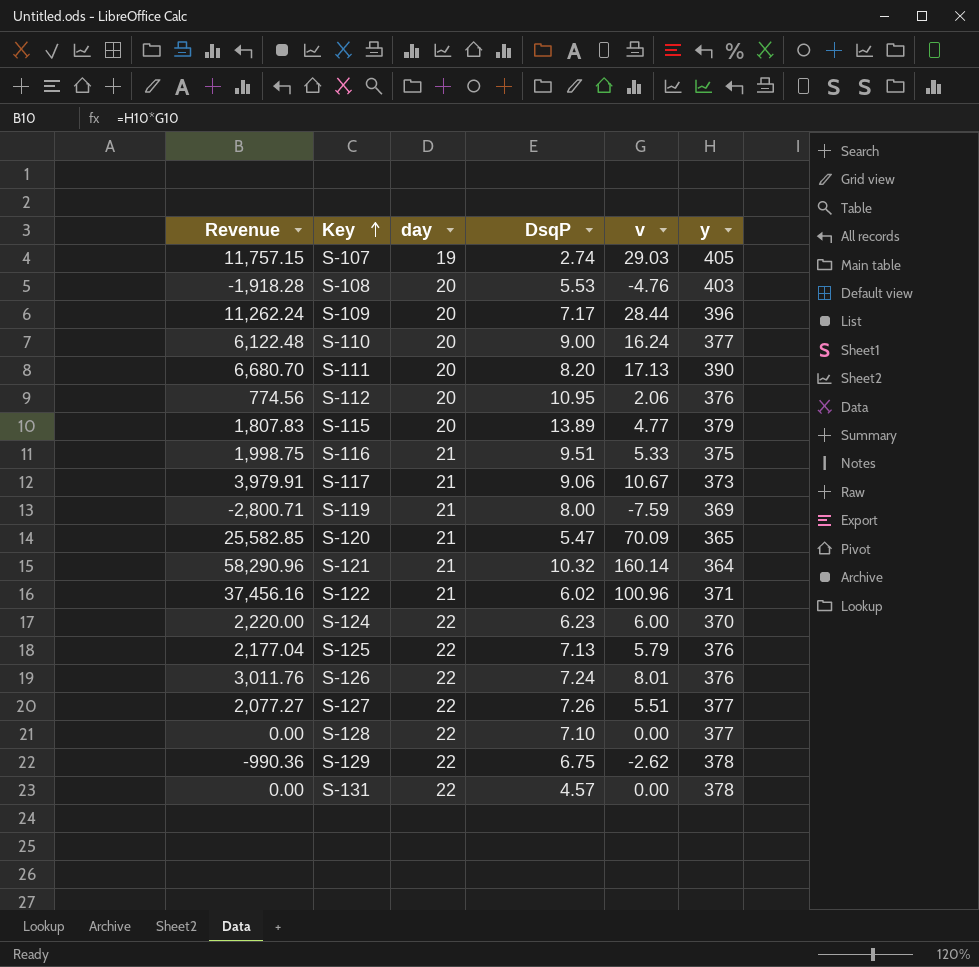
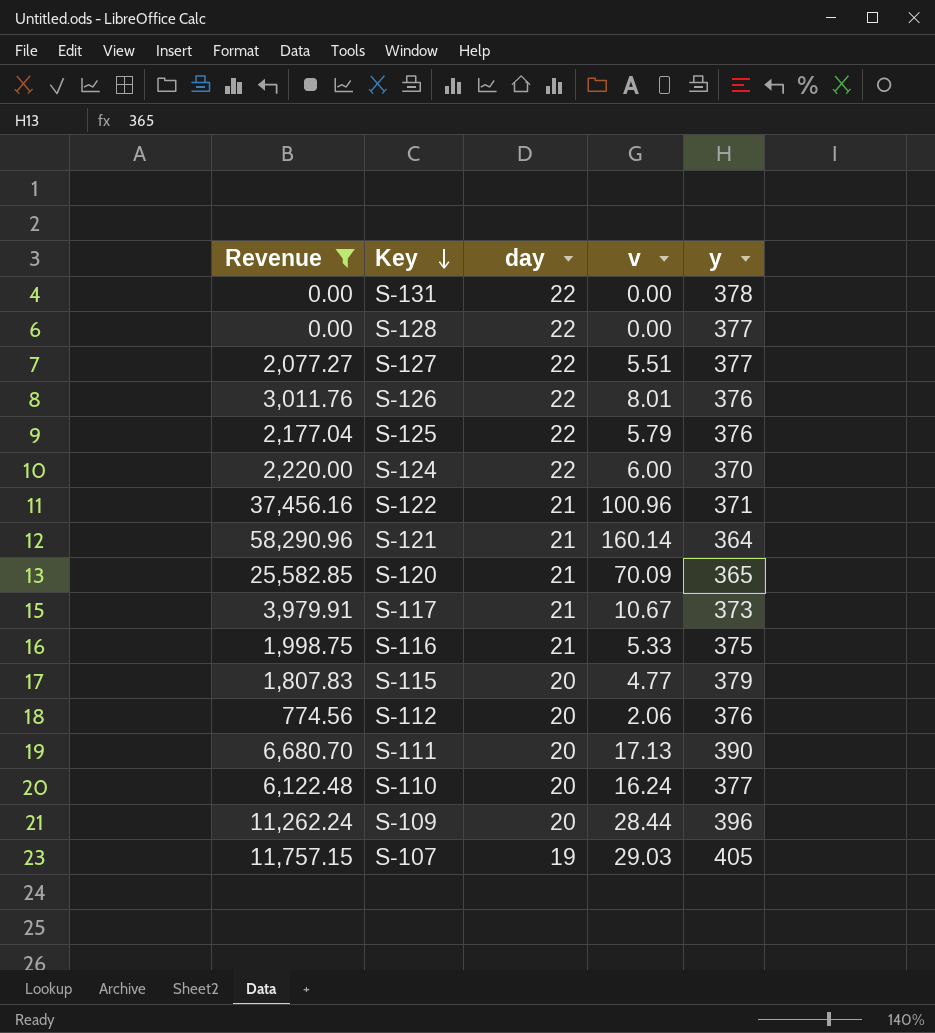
filter: none -> Revenue >= 0.00
row order: Key ascending -> Key descending
column DsqP | position: 4 -> none

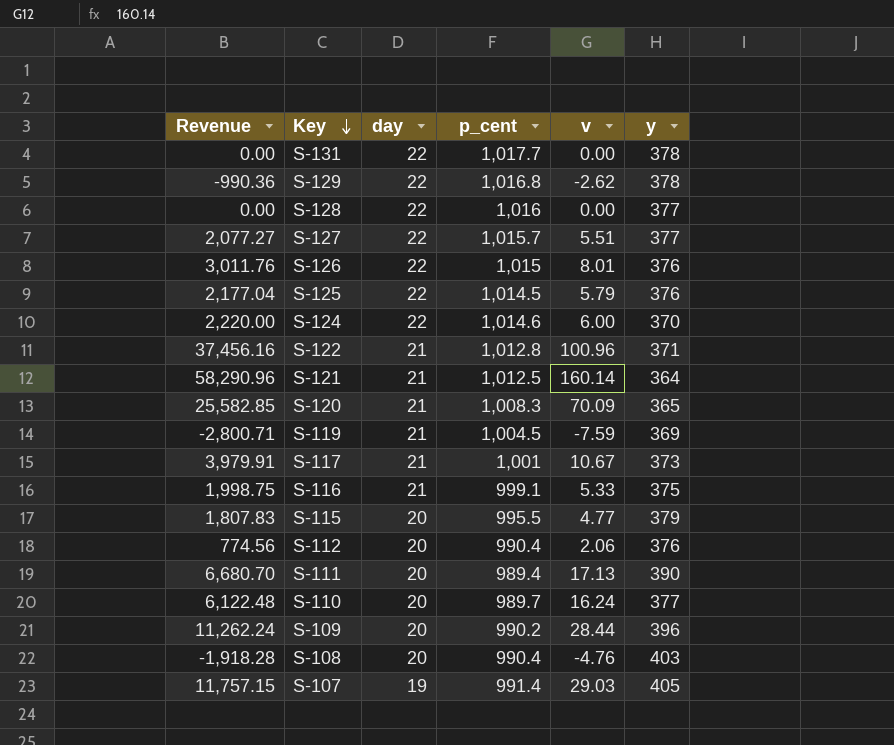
filter: Revenue >= 0.00 -> none
column p_cent | position: none -> 4

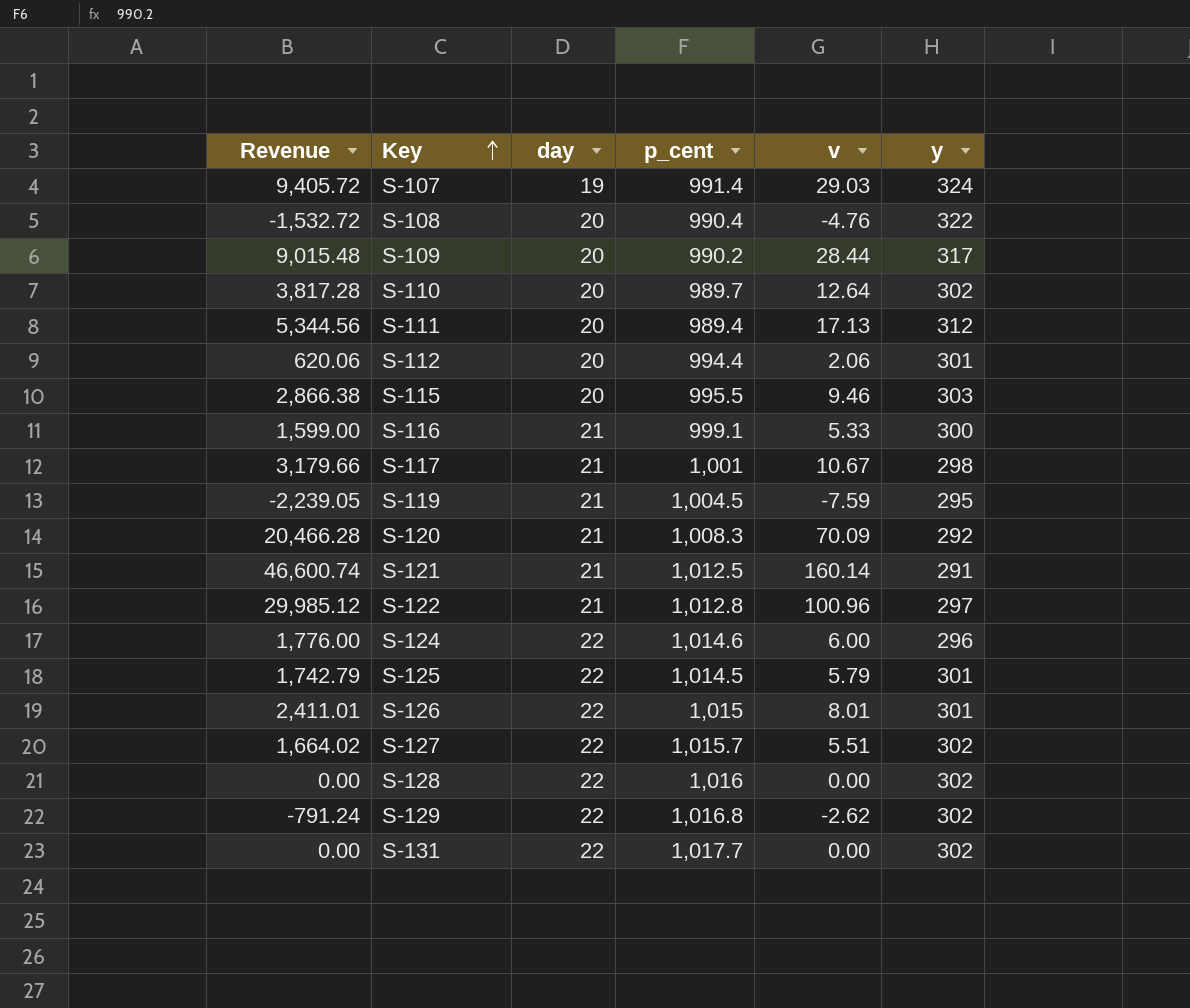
row order: Key descending -> Key ascending
S-107 | Revenue: 11,757.15 -> 9,405.72
S-107 | y: 405 -> 324
S-108 | Revenue: -1,918.28 -> -1,532.72
S-108 | y: 403 -> 322
S-109 | Revenue: 11,262.24 -> 9,015.48
S-109 | y: 396 -> 317
S-110 | Revenue: 6,122.48 -> 3,817.28
S-110 | v: 16.24 -> 12.64
S-110 | y: 377 -> 302
S-111 | Revenue: 6,680.70 -> 5,344.56
S-111 | y: 390 -> 312
S-112 | Revenue: 774.56 -> 620.06
S-112 | p_cent: 990.4 -> 994.4
S-112 | y: 376 -> 301
S-115 | Revenue: 1,807.83 -> 2,866.38
S-115 | v: 4.77 -> 9.46
S-115 | y: 379 -> 303
S-116 | Revenue: 1,998.75 -> 1,599.00
S-116 | y: 375 -> 300
S-117 | Revenue: 3,979.91 -> 3,179.66
S-117 | y: 373 -> 298
S-119 | Revenue: -2,800.71 -> -2,239.05
S-119 | y: 369 -> 295
S-120 | Revenue: 25,582.85 -> 20,466.28
S-120 | y: 365 -> 292
S-121 | Revenue: 58,290.96 -> 46,600.74
S-121 | y: 364 -> 291
S-122 | Revenue: 37,456.16 -> 29,985.12
S-122 | y: 371 -> 297
S-124 | Revenue: 2,220.00 -> 1,776.00
S-124 | y: 370 -> 296
S-125 | Revenue: 2,177.04 -> 1,742.79
S-125 | y: 376 -> 301
S-126 | Revenue: 3,011.76 -> 2,411.01
S-126 | y: 376 -> 301
S-127 | Revenue: 2,077.27 -> 1,664.02
S-127 | y: 377 -> 302
S-128 | y: 377 -> 302
S-129 | Revenue: -990.36 -> -791.24
S-129 | y: 378 -> 302
S-131 | y: 378 -> 302

